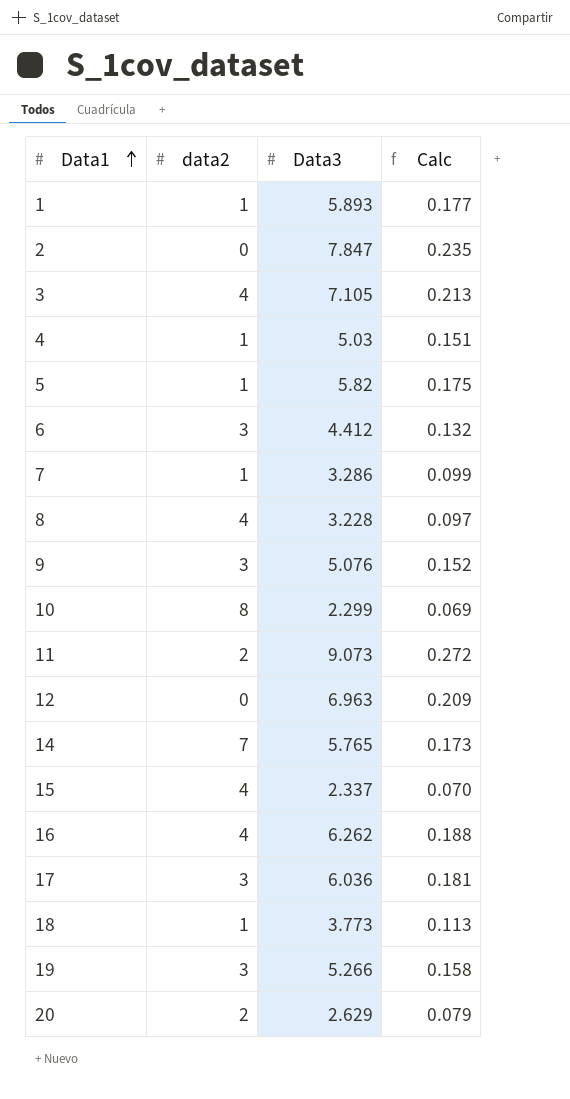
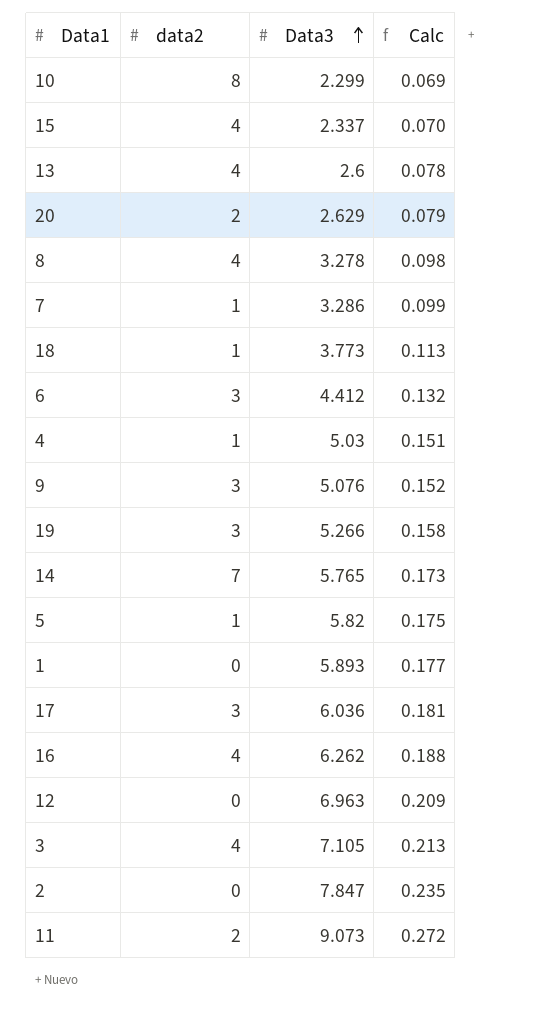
row order: Data1 ascending -> Data3 ascending
row 13: none -> 4 | 2.6 | 0.078
8 | Data3: 3.228 -> 3.278
8 | Calc: 0.097 -> 0.098
1 | data2: 1 -> 0

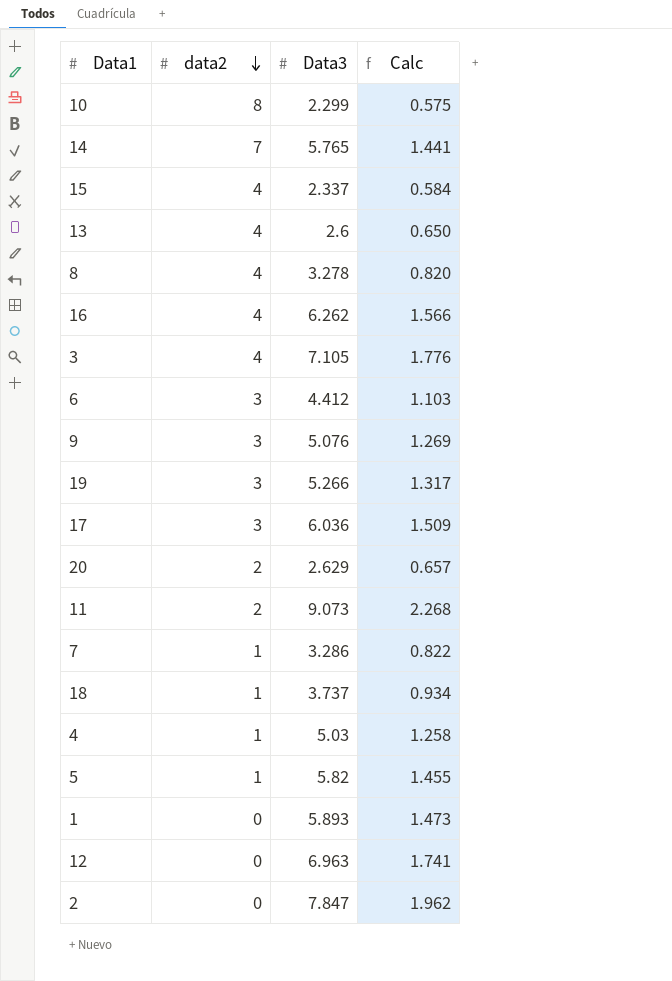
row order: Data3 ascending -> data2 descending
column Calc | formula: [Data3] * 0.03 -> [Data3] * 0.25
18 | Data3: 3.773 -> 3.737

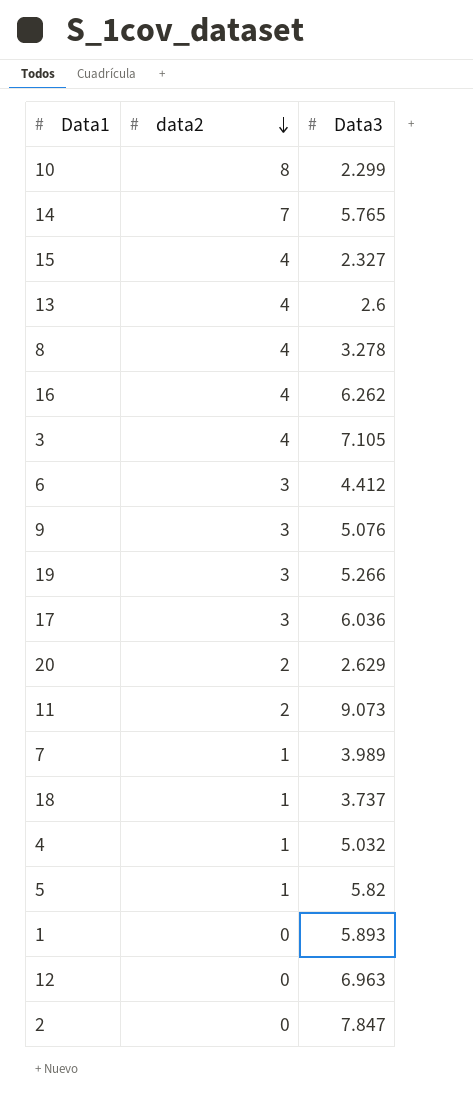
column Calc | formula: [Data3] * 0.25 -> none
15 | Data3: 2.337 -> 2.327
7 | Data3: 3.286 -> 3.989
4 | Data3: 5.03 -> 5.032

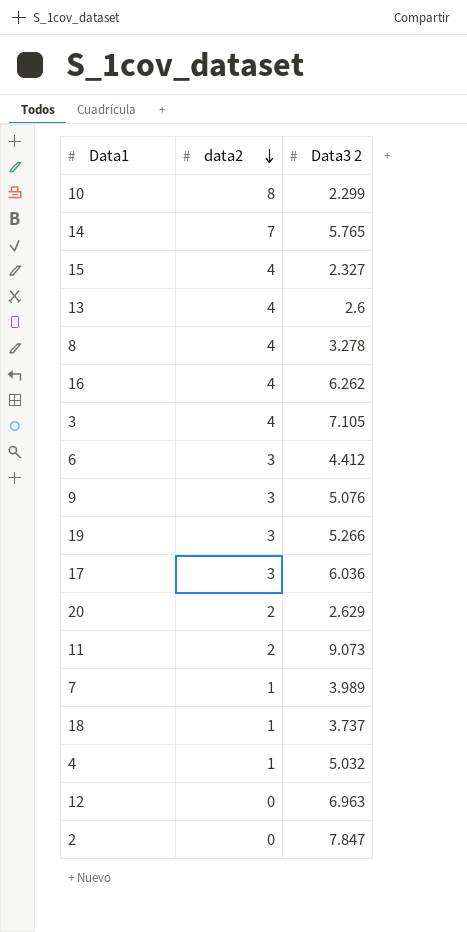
column name: Data3 -> Data3 2
row 5: 1 | 5.82 -> none
row 1: 0 | 5.893 -> none

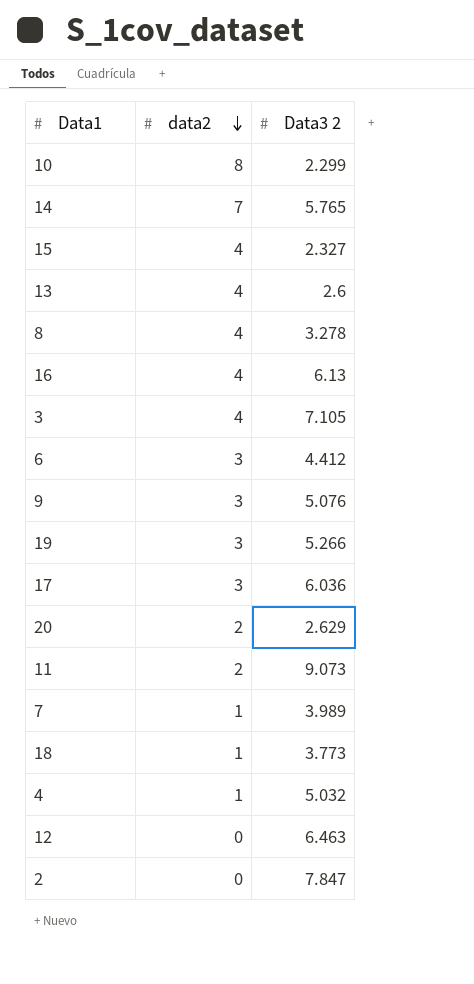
16 | Data3 2: 6.262 -> 6.13
18 | Data3 2: 3.737 -> 3.773
12 | Data3 2: 6.963 -> 6.463

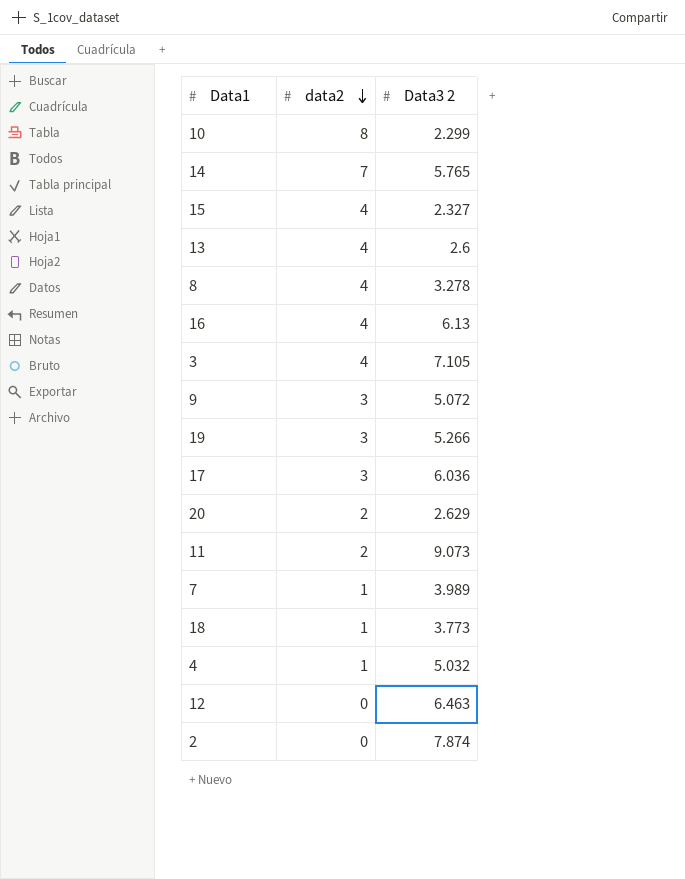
row 6: 3 | 4.412 -> none
9 | Data3 2: 5.076 -> 5.072
2 | Data3 2: 7.847 -> 7.874

